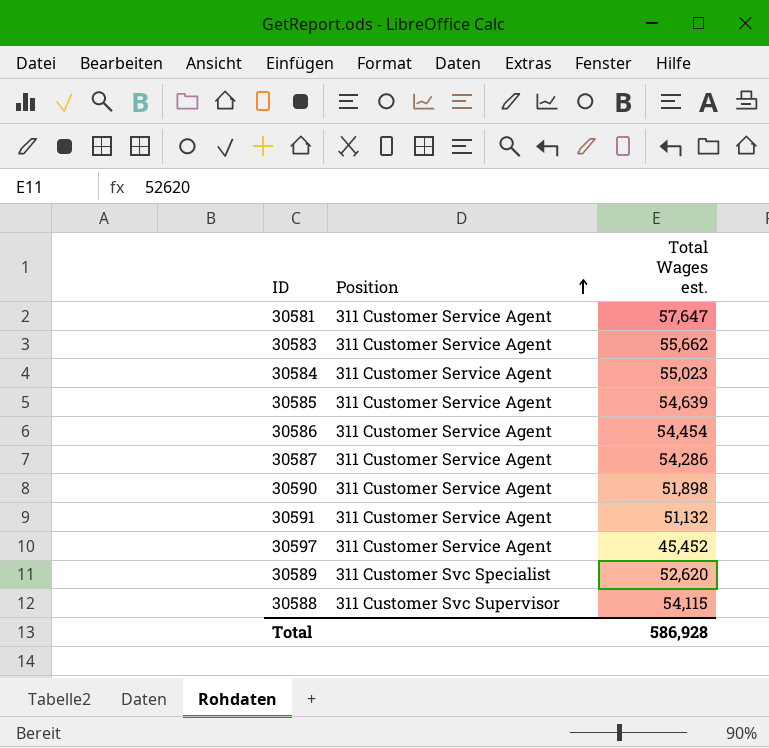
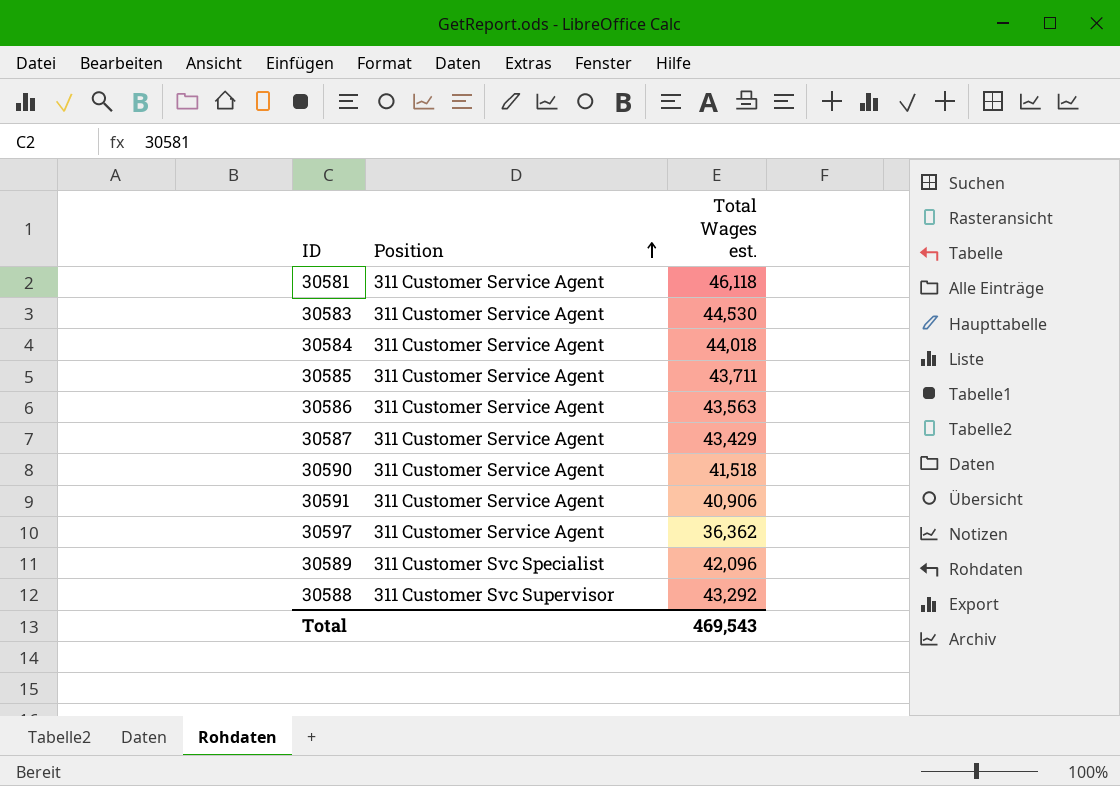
30581 | Total Wages est.: 57,647 -> 46,118
30583 | Total Wages est.: 55,662 -> 44,530
30584 | Total Wages est.: 55,023 -> 44,018
30585 | Total Wages est.: 54,639 -> 43,711
30586 | Total Wages est.: 54,454 -> 43,563
30587 | Total Wages est.: 54,286 -> 43,429
30590 | Total Wages est.: 51,898 -> 41,518
30591 | Total Wages est.: 51,132 -> 40,906
30597 | Total Wages est.: 45,452 -> 36,362
30589 | Total Wages est.: 52,620 -> 42,096
30588 | Total Wages est.: 54,115 -> 43,292
Total | Total Wages est.: 586,928 -> 469,543

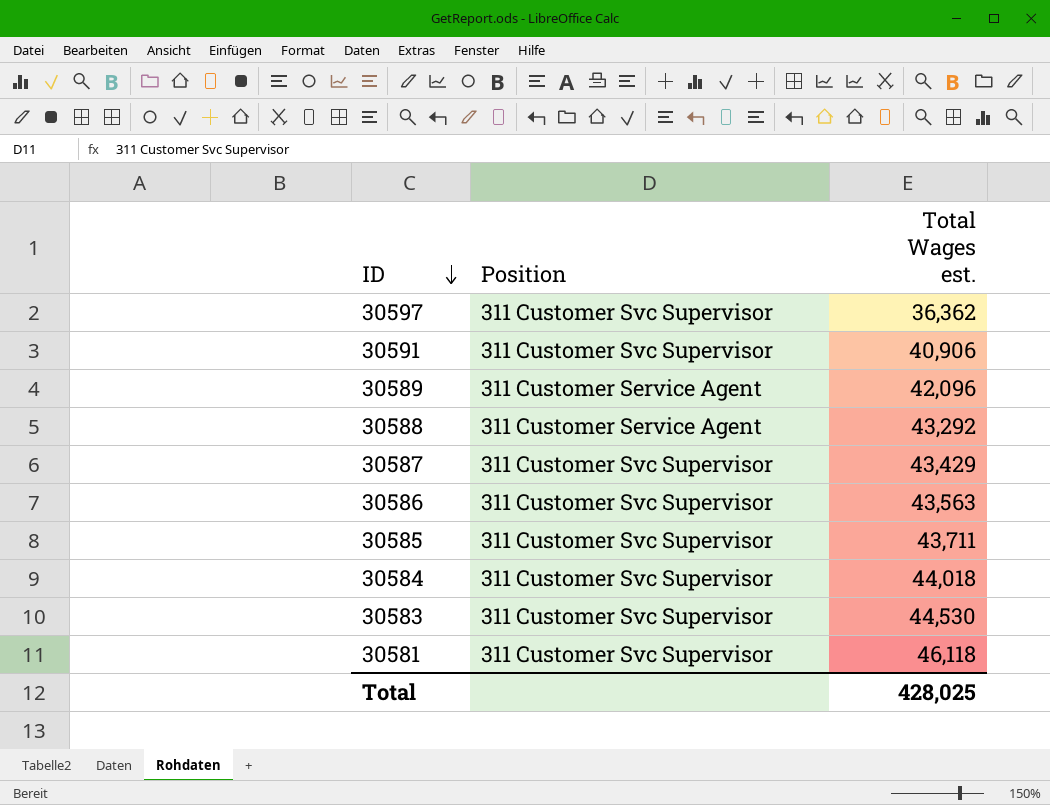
row order: Position ascending -> ID descending
row 30590: 311 Customer Service Agent | 41,518 -> none
30597 | Position: 311 Customer Service Agent -> 311 Customer Svc Supervisor
30591 | Position: 311 Customer Service Agent -> 311 Customer Svc Supervisor
30589 | Position: 311 Customer Svc Specialist -> 311 Customer Service Agent
30588 | Position: 311 Customer Svc Supervisor -> 311 Customer Service Agent
30587 | Position: 311 Customer Service Agent -> 311 Customer Svc Supervisor
30586 | Position: 311 Customer Service Agent -> 311 Customer Svc Supervisor
30585 | Position: 311 Customer Service Agent -> 311 Customer Svc Supervisor
30584 | Position: 311 Customer Service Agent -> 311 Customer Svc Supervisor
30583 | Position: 311 Customer Service Agent -> 311 Customer Svc Supervisor
30581 | Position: 311 Customer Service Agent -> 311 Customer Svc Supervisor
Total | Total Wages est.: 469,543 -> 428,025

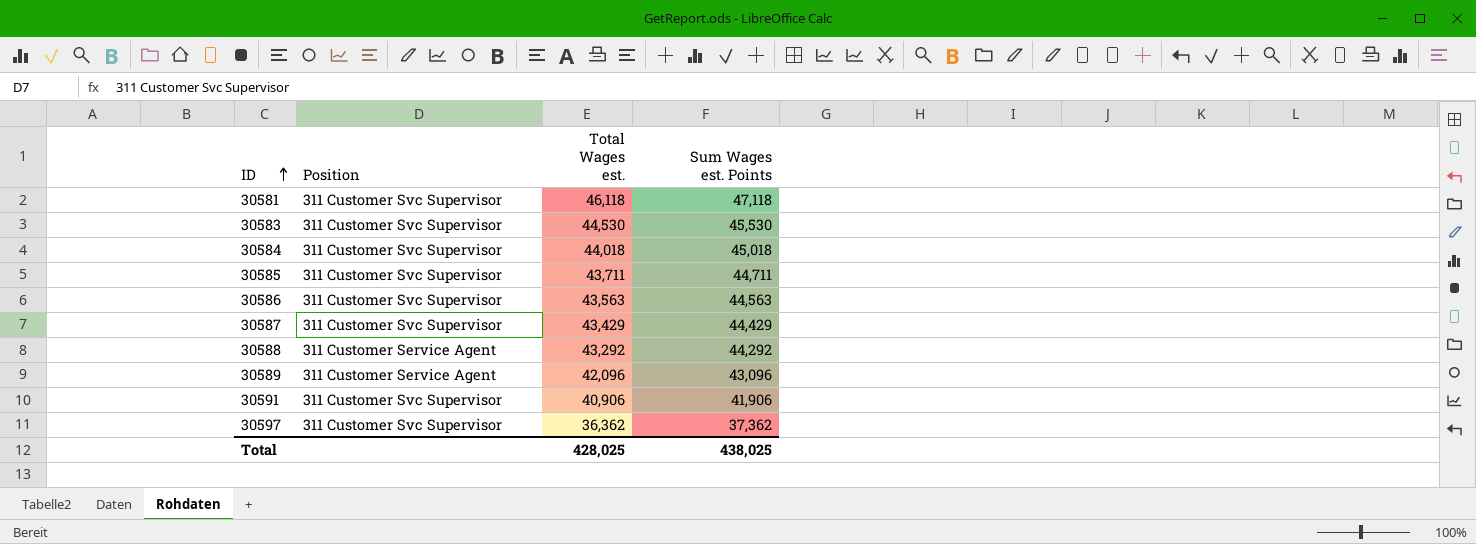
row order: ID descending -> ID ascending
column Sum Wages est. Points | formula: none -> [Total Wages est.] + 1000

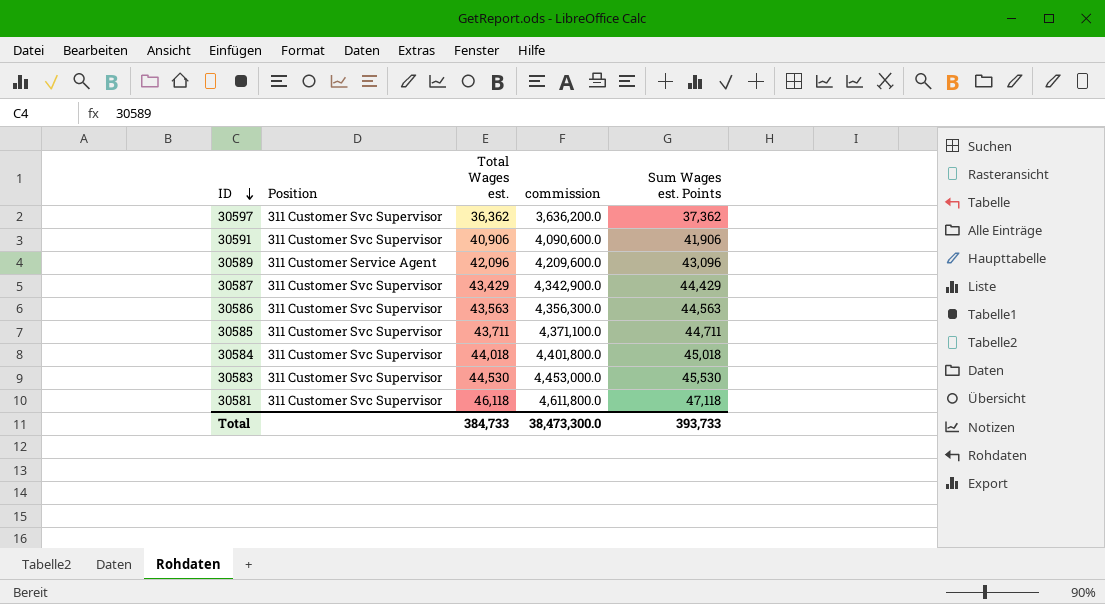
row order: ID ascending -> ID descending
column commission | formula: none -> [Total Wages est.] * 100
row 30588: 311 Customer Service Agent | 43,292 | 44,292 -> none
Total | Total Wages est.: 428,025 -> 384,733
Total | Sum Wages est. Points: 438,025 -> 393,733

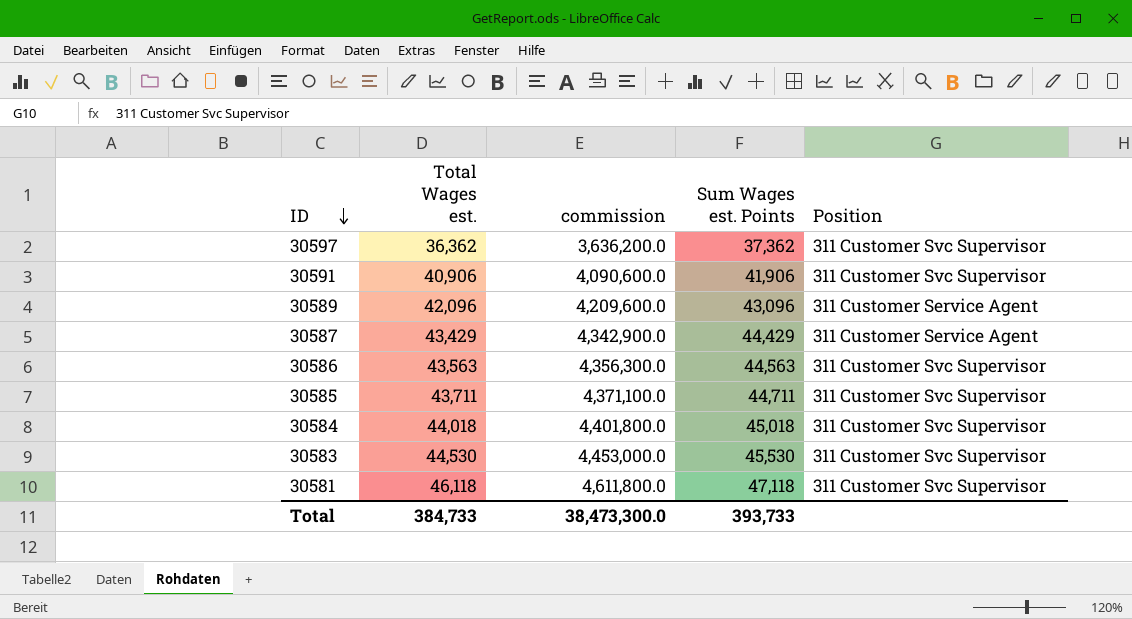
column Position | position: 2 -> 5
30587 | Position: 311 Customer Svc Supervisor -> 311 Customer Service Agent

